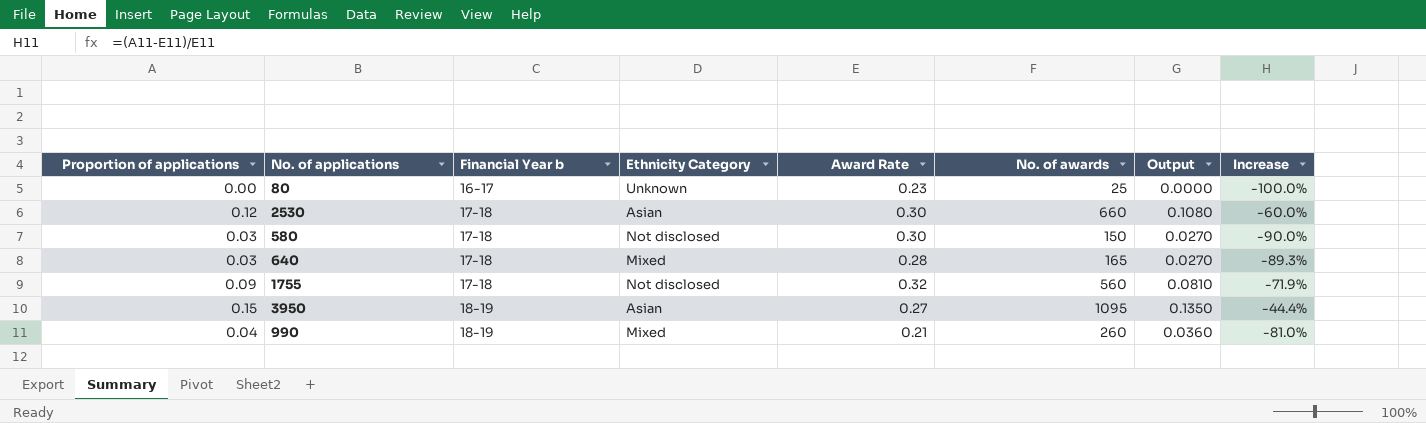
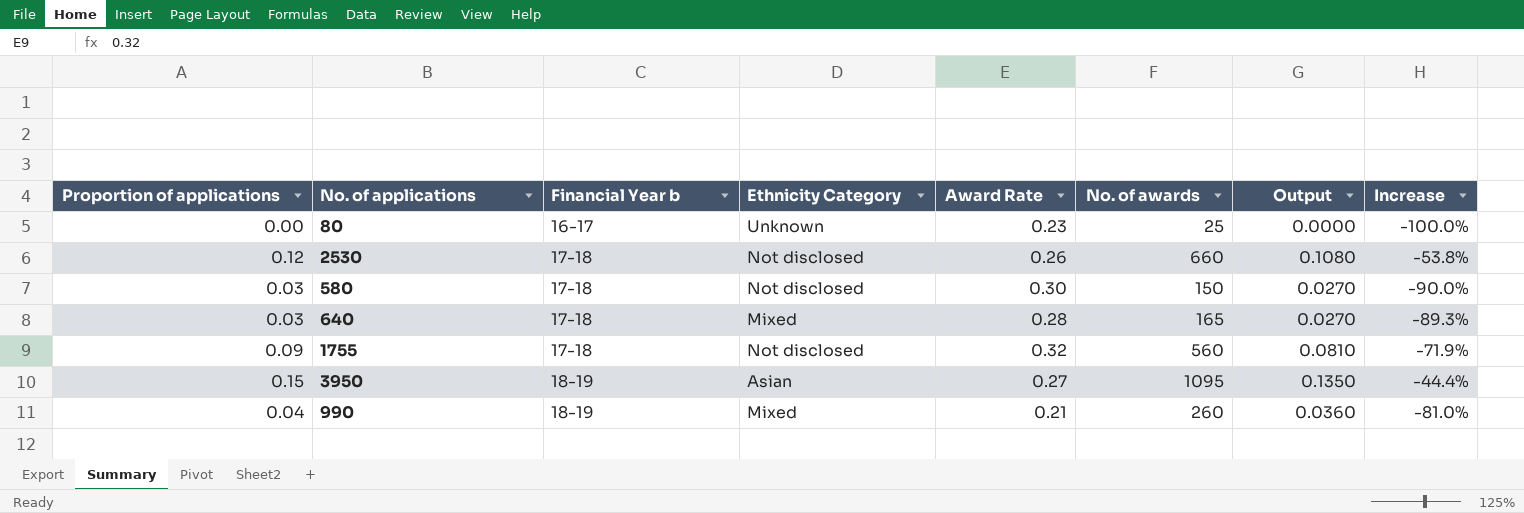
2530 | Ethnicity Category: Asian -> Not disclosed
2530 | Award Rate: 0.30 -> 0.26
2530 | Increase: -60.0% -> -53.8%

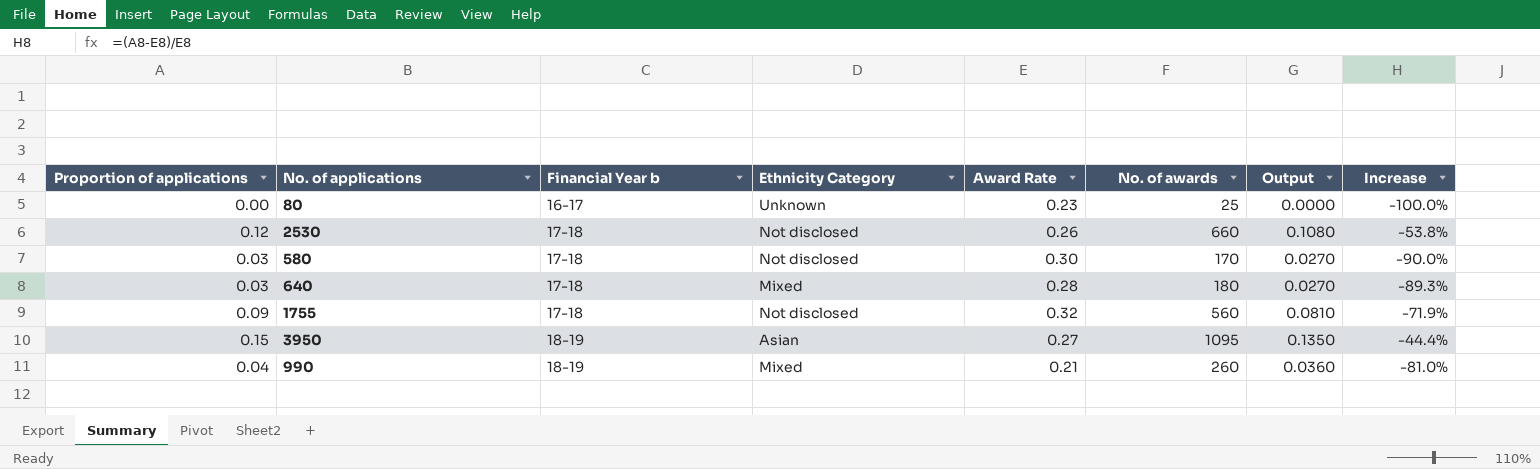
580 | No. of awards: 150 -> 170
640 | No. of awards: 165 -> 180

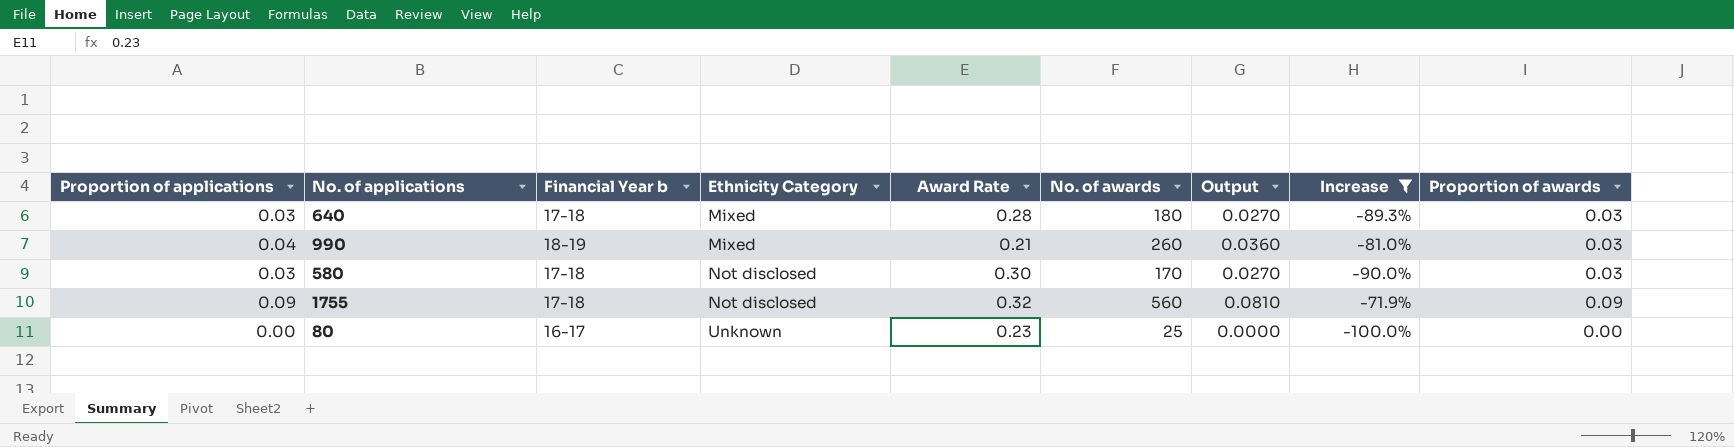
filter: none -> Increase <= -71.9%
row order: Financial Year b ascending -> Ethnicity Category ascending
column Proportion of awards | position: none -> 9

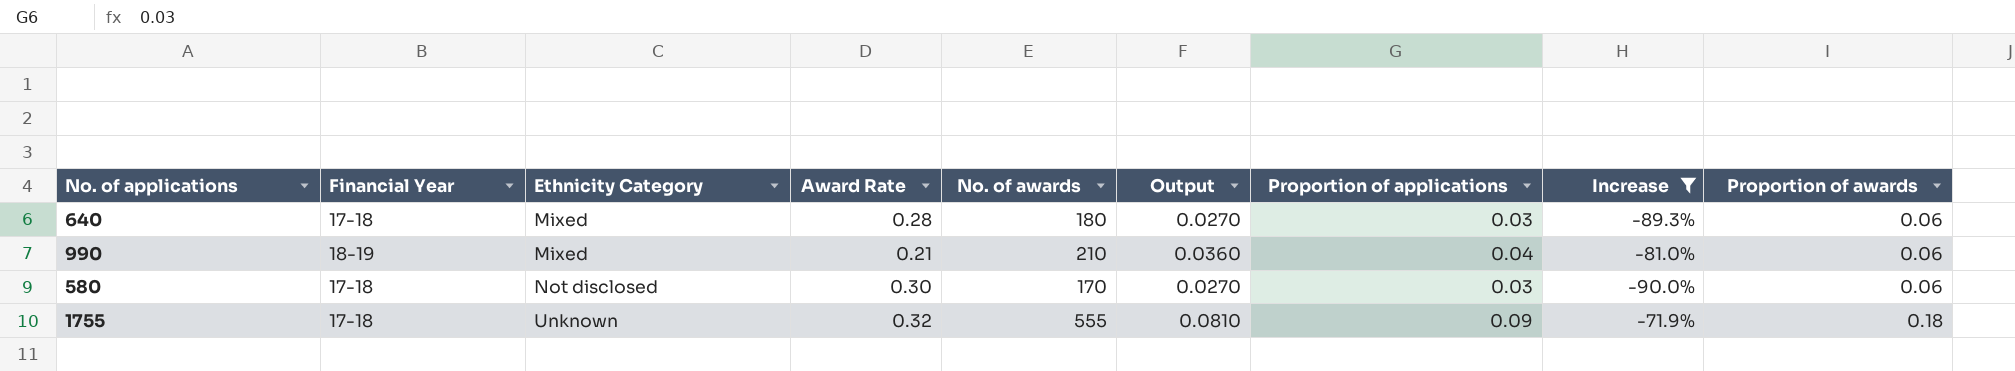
column name: Financial Year b -> Financial Year
column Proportion of applications | position: 1 -> 7
row 80: 0.00 | 16-17 | Unknown | 0.23 | 25 | 0.0000 | -100.0% | 0.00 -> none
640 | Proportion of awards: 0.03 -> 0.06
990 | No. of awards: 260 -> 210
990 | Proportion of awards: 0.03 -> 0.06
580 | Proportion of awards: 0.03 -> 0.06
1755 | Ethnicity Category: Not disclosed -> Unknown
1755 | No. of awards: 560 -> 555
1755 | Proportion of awards: 0.09 -> 0.18

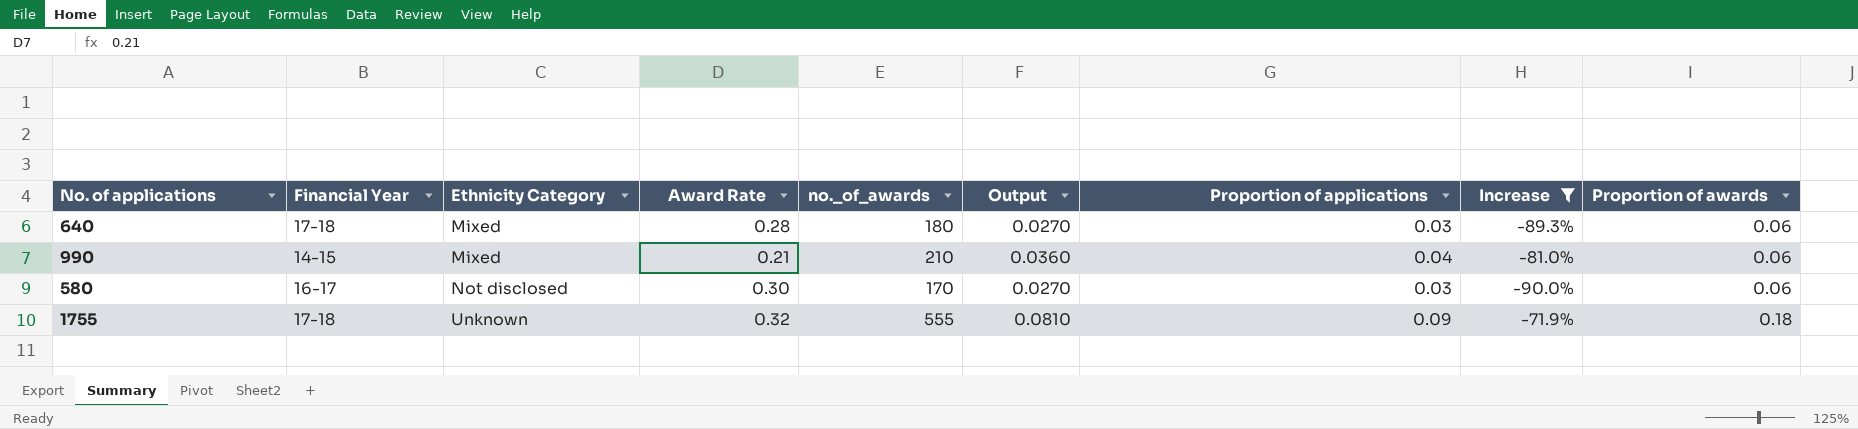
column name: No. of awards -> no._of_awards
990 | Financial Year: 18-19 -> 14-15
580 | Financial Year: 17-18 -> 16-17

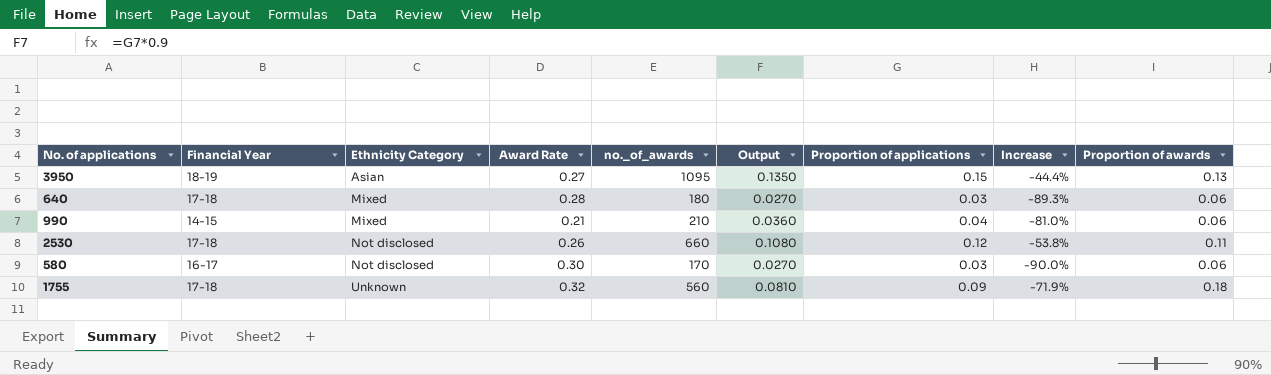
filter: Increase <= -71.9% -> none
1755 | no._of_awards: 555 -> 560

